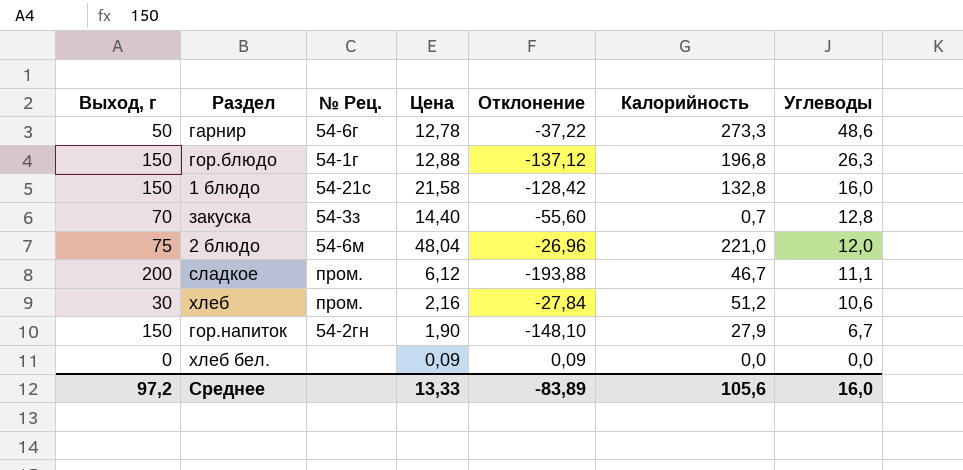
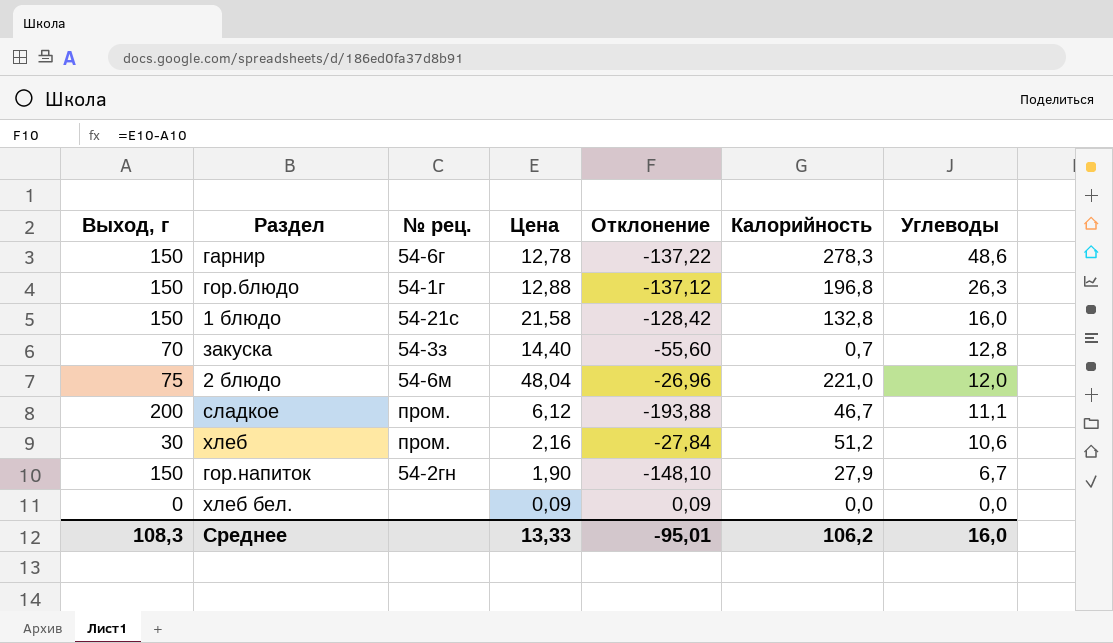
column name: № Рец. -> № рец.
гарнир | Выход, г: 50 -> 150
гарнир | Отклонение: -37,22 -> -137,22
гарнир | Калорийность: 273,3 -> 278,3
Среднее | Выход, г: 97,2 -> 108,3
Среднее | Отклонение: -83,89 -> -95,01
Среднее | Калорийность: 105,6 -> 106,2

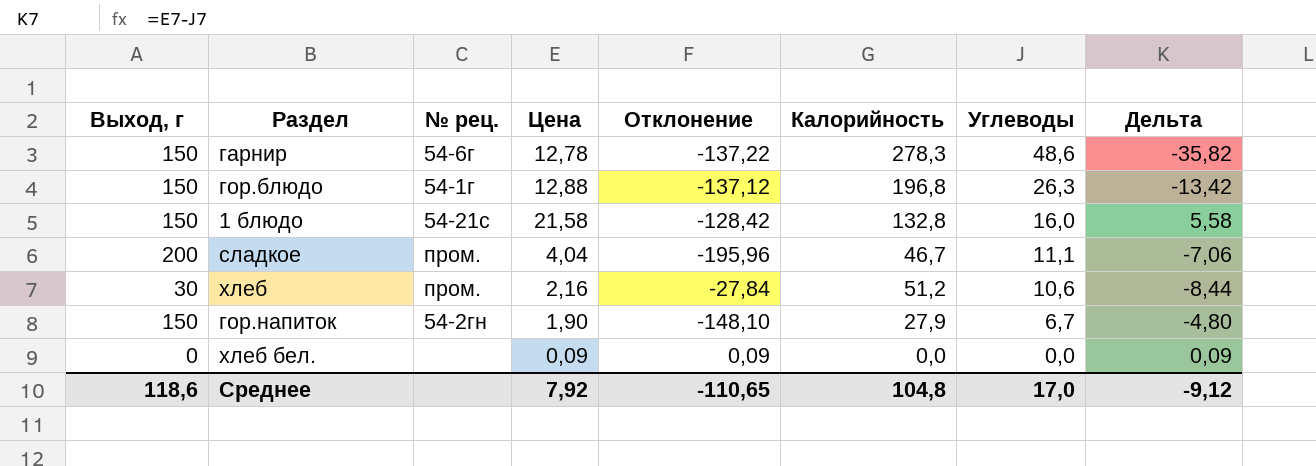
column Дельта | formula: none -> [Цена] - [Углеводы]
row закуска: 70 | 54-3з | 14,40 | -55,60 | 0,7 | 12,8 -> none
row 2 блюдо: 75 | 54-6м | 48,04 | -26,96 | 221,0 | 12,0 -> none
сладкое | Цена: 6,12 -> 4,04
сладкое | Отклонение: -193,88 -> -195,96
Среднее | Выход, г: 108,3 -> 118,6
Среднее | Цена: 13,33 -> 7,92
Среднее | Отклонение: -95,01 -> -110,65
Среднее | Калорийность: 106,2 -> 104,8
Среднее | Углеводы: 16,0 -> 17,0

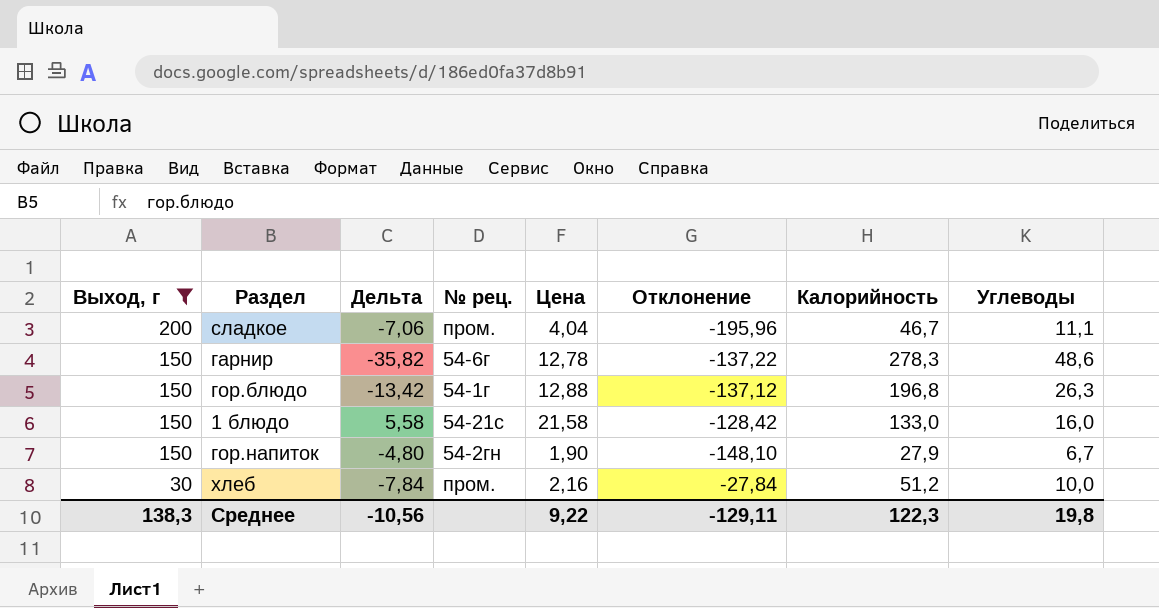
filter: none -> Выход, г != 0
row order: Углеводы descending -> Выход, г descending
column Дельта | position: 8 -> 3
1 блюдо | Калорийность: 132,8 -> 133,0
хлеб | Дельта: -8,44 -> -7,84
хлеб | Углеводы: 10,6 -> 10,0
Среднее | Выход, г: 118,6 -> 138,3
Среднее | Дельта: -9,12 -> -10,56
Среднее | Цена: 7,92 -> 9,22
Среднее | Отклонение: -110,65 -> -129,11
Среднее | Калорийность: 104,8 -> 122,3
Среднее | Углеводы: 17,0 -> 19,8

